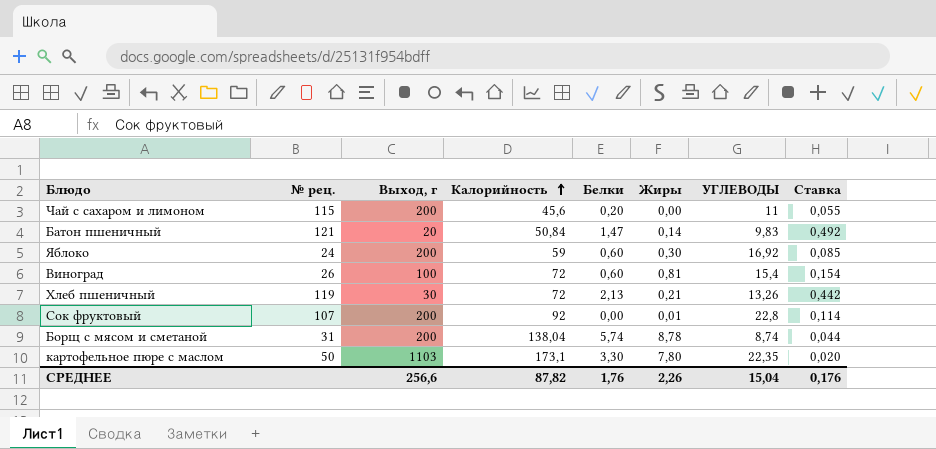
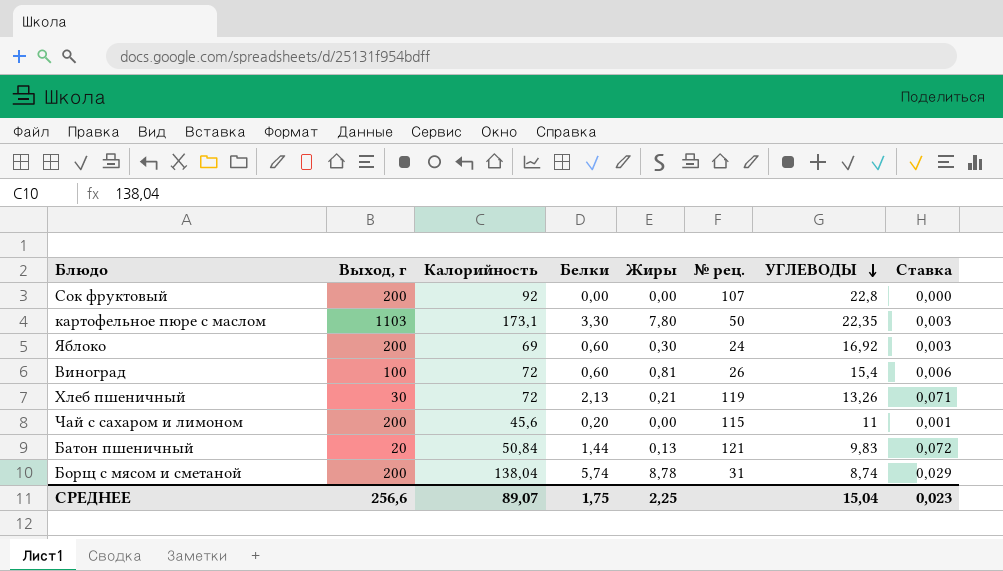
row order: Калорийность ascending -> УГЛЕВОДЫ descending
column № рец. | position: 2 -> 6
column Ставка | formula: [УГЛЕВОДЫ] / [Выход, г] -> [Белки] / [Выход, г]
Сок фруктовый | Жиры: 0,01 -> 0,00
Яблоко | Калорийность: 59 -> 69
Батон пшеничный | Белки: 1,47 -> 1,44
Батон пшеничный | Жиры: 0,14 -> 0,13
СРЕДНЕЕ | Калорийность: 87,82 -> 89,07
СРЕДНЕЕ | Белки: 1,76 -> 1,75
СРЕДНЕЕ | Жиры: 2,26 -> 2,25
СРЕДНЕЕ | Ставка: 0,176 -> 0,023

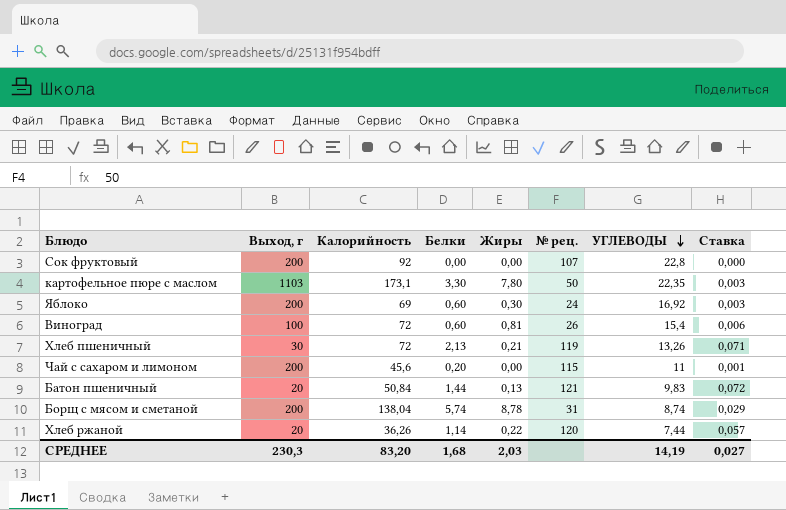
row Хлеб ржаной: none -> 20 | 36,26 | 1,14 | 0,22 | 120 | 7,44 | 0,057
СРЕДНЕЕ | Выход, г: 256,6 -> 230,3
СРЕДНЕЕ | Калорийность: 89,07 -> 83,20
СРЕДНЕЕ | Белки: 1,75 -> 1,68
СРЕДНЕЕ | Жиры: 2,25 -> 2,03
СРЕДНЕЕ | УГЛЕВОДЫ: 15,04 -> 14,19
СРЕДНЕЕ | Ставка: 0,023 -> 0,027

